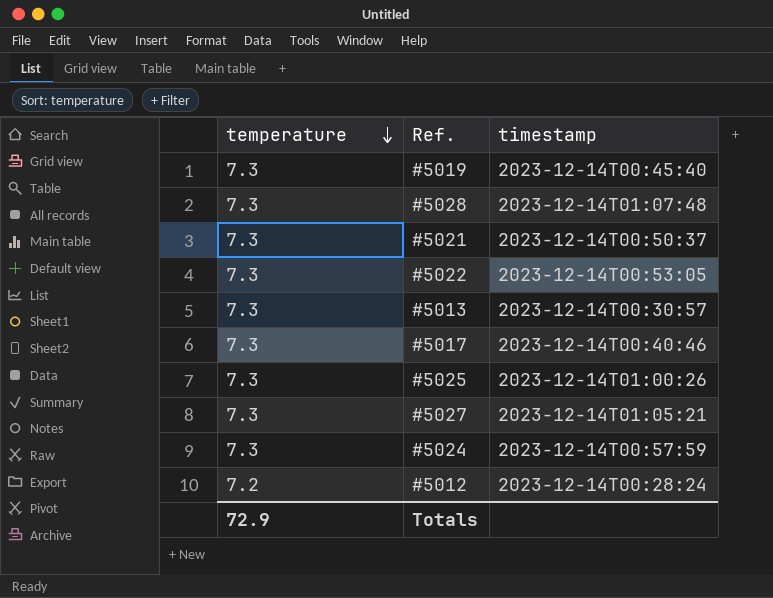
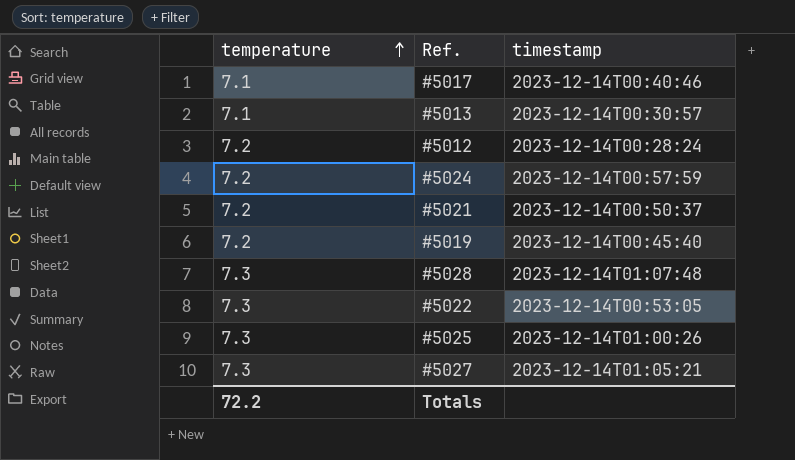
row order: temperature descending -> temperature ascending
#5017 | temperature: 7.3 -> 7.1
#5013 | temperature: 7.3 -> 7.1
#5024 | temperature: 7.3 -> 7.2
#5021 | temperature: 7.3 -> 7.2
#5019 | temperature: 7.3 -> 7.2
Totals | temperature: 72.9 -> 72.2

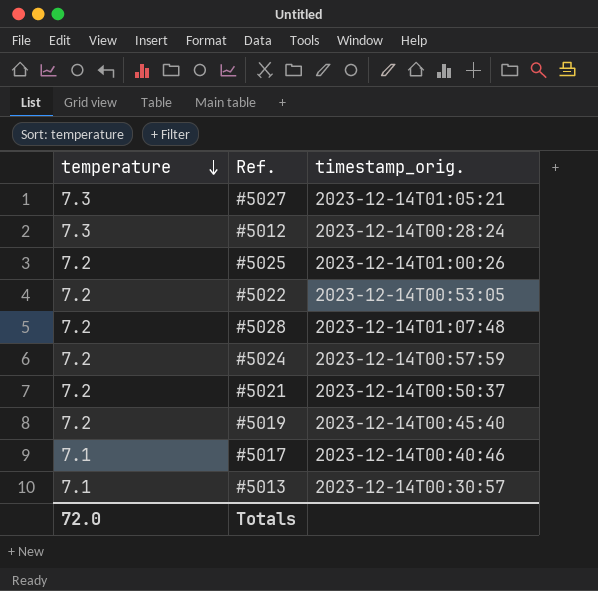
row order: temperature ascending -> temperature descending
column name: timestamp -> timestamp_orig.
#5012 | temperature: 7.2 -> 7.3
#5025 | temperature: 7.3 -> 7.2
#5022 | temperature: 7.3 -> 7.2
#5028 | temperature: 7.3 -> 7.2
Totals | temperature: 72.2 -> 72.0

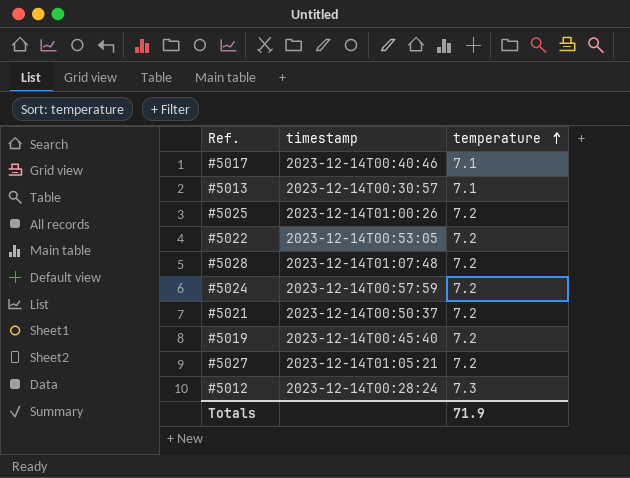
row order: temperature descending -> temperature ascending
column name: timestamp_orig. -> timestamp
column temperature | position: 1 -> 3
#5027 | temperature: 7.3 -> 7.2
Totals | temperature: 72.0 -> 71.9

